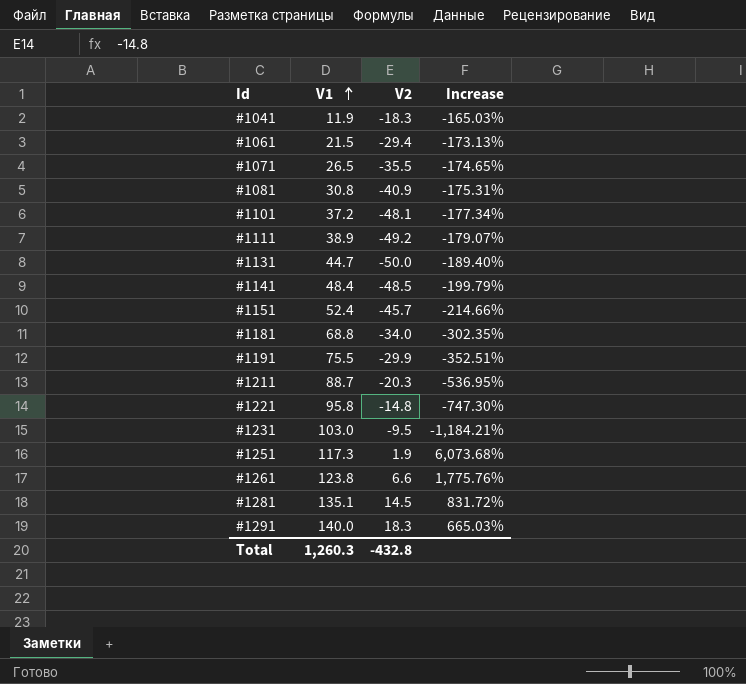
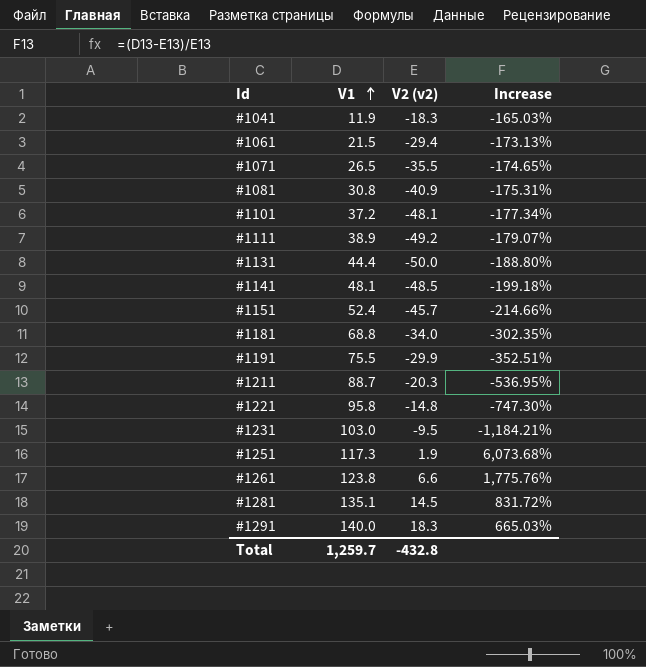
column name: V2 -> V2 (v2)
#1131 | V1: 44.7 -> 44.4
#1131 | Increase: -189.40% -> -188.80%
#1141 | V1: 48.4 -> 48.1
#1141 | Increase: -199.79% -> -199.18%
Total | V1: 1,260.3 -> 1,259.7

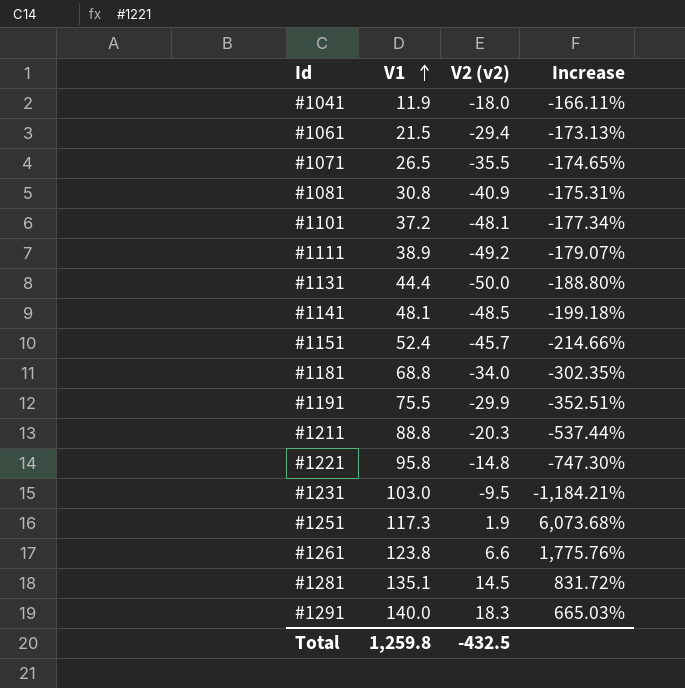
#1041 | V2 (v2): -18.3 -> -18.0
#1041 | Increase: -165.03% -> -166.11%
#1211 | V1: 88.7 -> 88.8
#1211 | Increase: -536.95% -> -537.44%
Total | V1: 1,259.7 -> 1,259.8
Total | V2 (v2): -432.8 -> -432.5

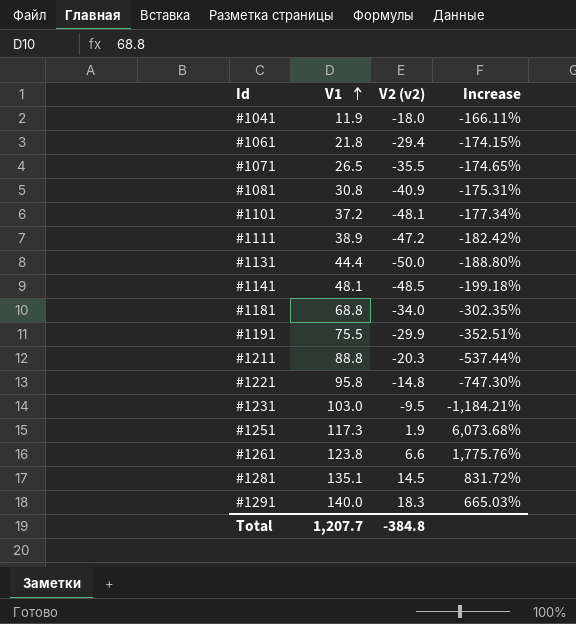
row #1151: 52.4 | -45.7 | -214.66% -> none
#1061 | V1: 21.5 -> 21.8
#1061 | Increase: -173.13% -> -174.15%
#1111 | V2 (v2): -49.2 -> -47.2
#1111 | Increase: -179.07% -> -182.42%
Total | V1: 1,259.8 -> 1,207.7
Total | V2 (v2): -432.5 -> -384.8

